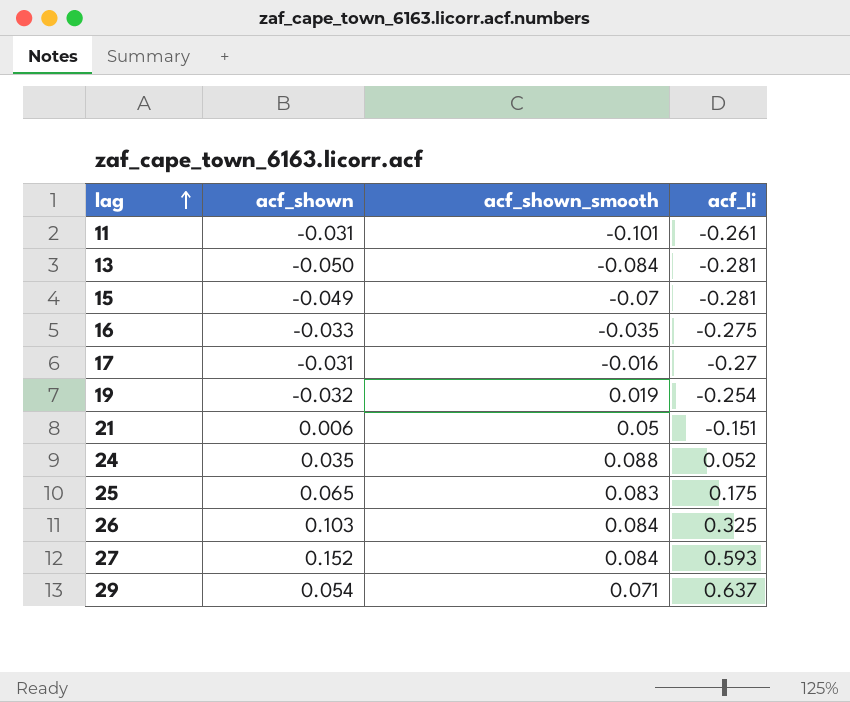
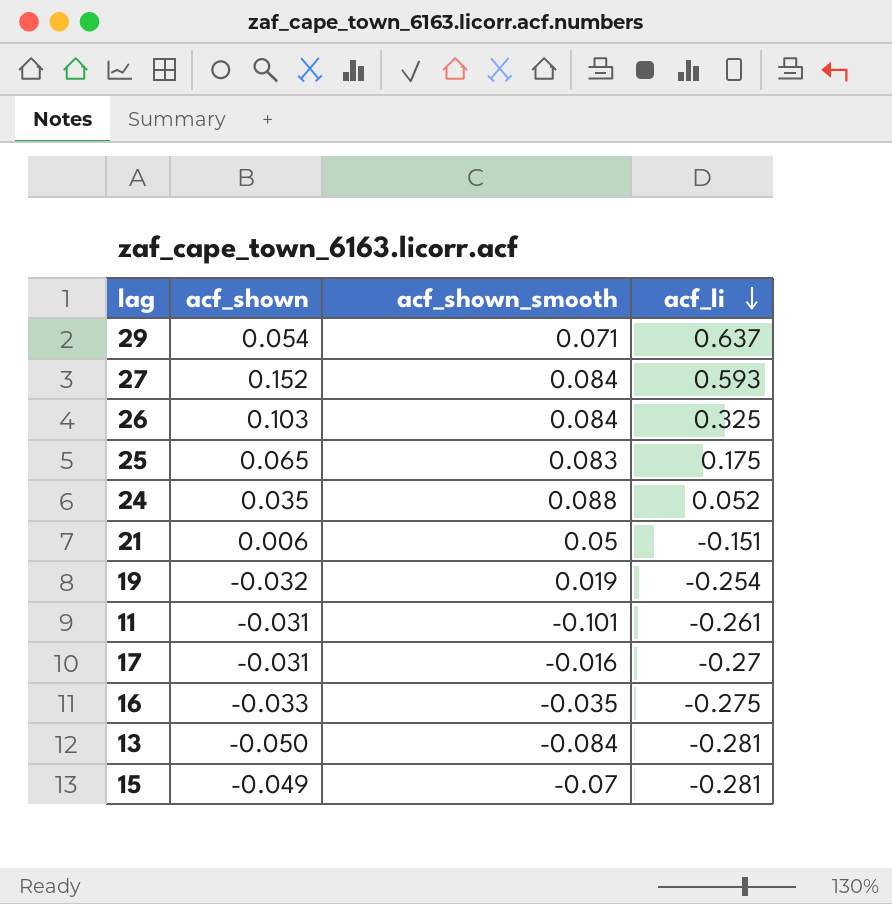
row order: lag ascending -> acf_li descending

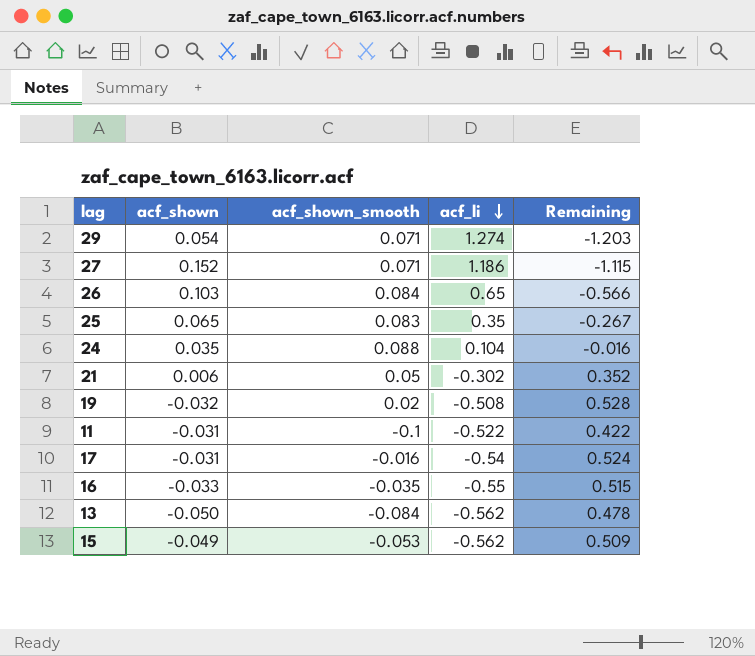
column Remaining | formula: none -> [acf_shown_smooth] - [acf_li]
29 | acf_li: 0.637 -> 1.274
27 | acf_shown_smooth: 0.084 -> 0.071
27 | acf_li: 0.593 -> 1.186
26 | acf_li: 0.325 -> 0.65
25 | acf_li: 0.175 -> 0.35
24 | acf_li: 0.052 -> 0.104
21 | acf_li: -0.151 -> -0.302
19 | acf_shown_smooth: 0.019 -> 0.02
19 | acf_li: -0.254 -> -0.508
11 | acf_shown_smooth: -0.101 -> -0.1
11 | acf_li: -0.261 -> -0.522
17 | acf_li: -0.27 -> -0.54
16 | acf_li: -0.275 -> -0.55
13 | acf_li: -0.281 -> -0.562
15 | acf_shown_smooth: -0.07 -> -0.053
15 | acf_li: -0.281 -> -0.562

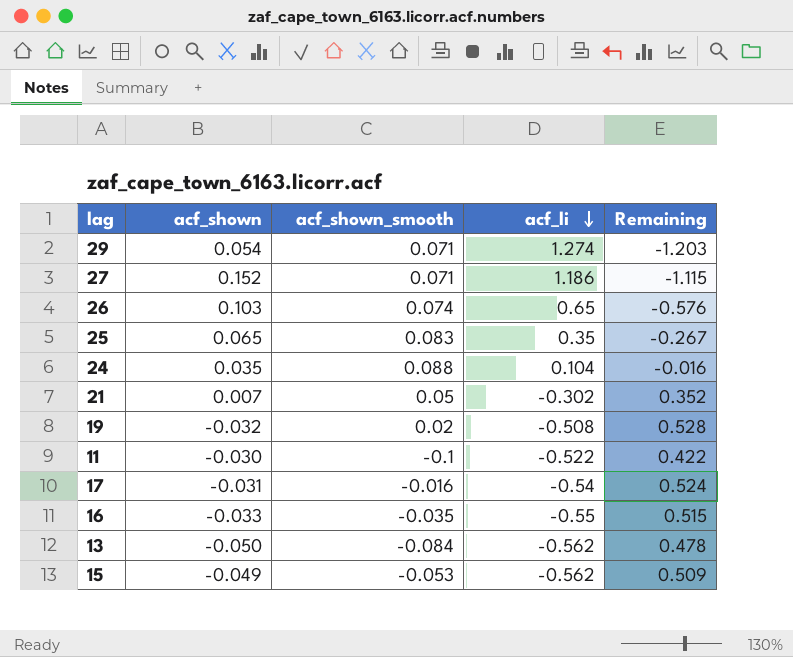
26 | acf_shown_smooth: 0.084 -> 0.074
26 | Remaining: -0.566 -> -0.576
21 | acf_shown: 0.006 -> 0.007
11 | acf_shown: -0.031 -> -0.030

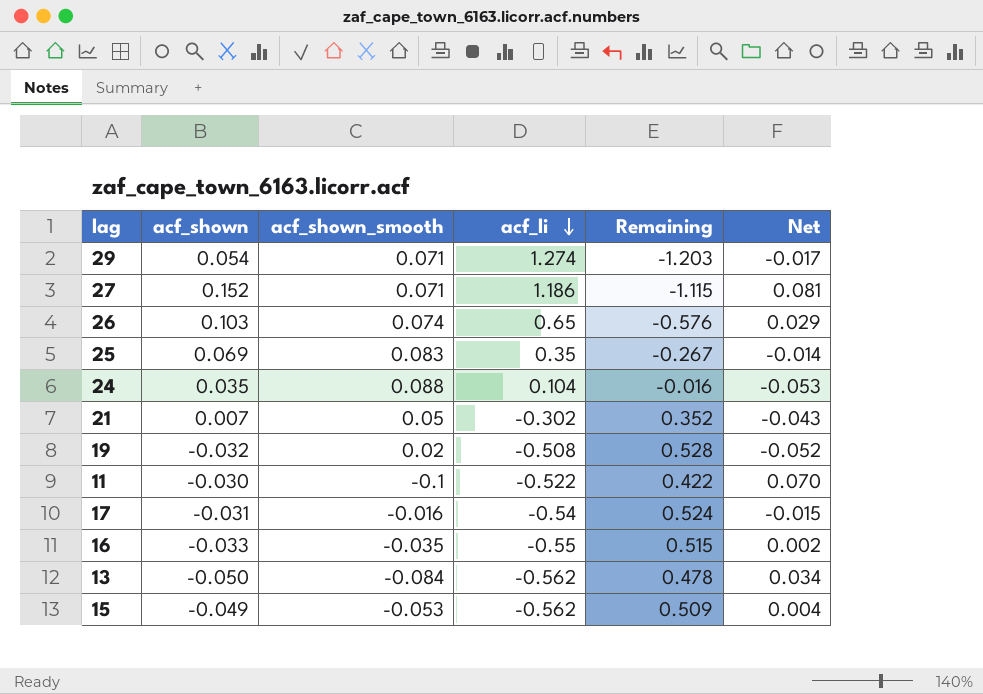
column Net | formula: none -> [acf_shown] - [acf_shown_smooth]
25 | acf_shown: 0.065 -> 0.069

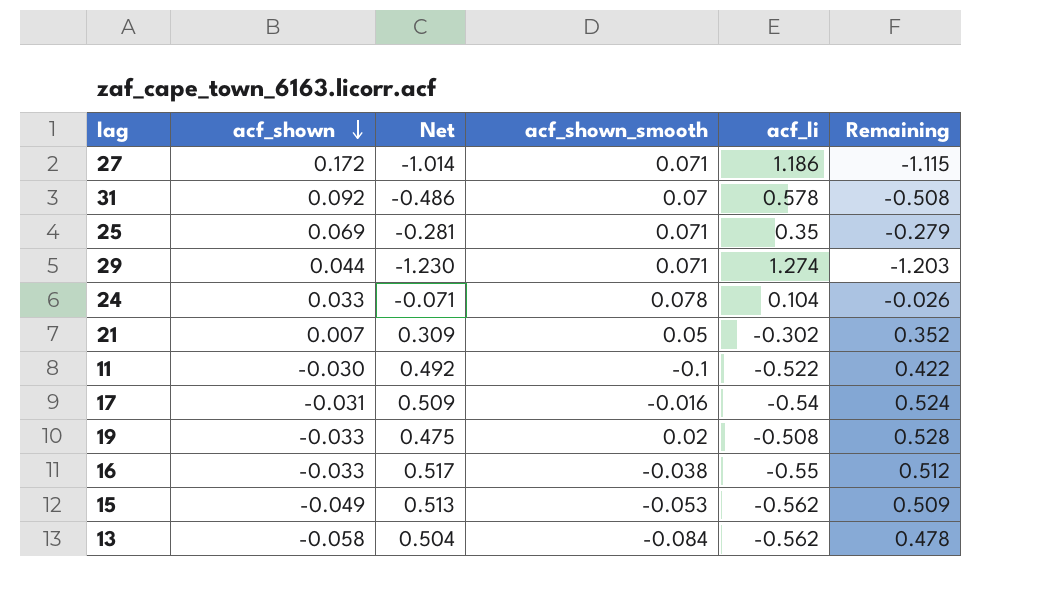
row order: acf_li descending -> acf_shown descending
column Net | formula: [acf_shown] - [acf_shown_smooth] -> [acf_shown] - [acf_li]
column Net | position: 6 -> 3
row 26: 0.103 | 0.074 | 0.65 | -0.576 | 0.029 -> none
27 | acf_shown: 0.152 -> 0.172
row 31: none -> 0.092 | -0.486 | 0.07 | 0.578 | -0.508
25 | acf_shown_smooth: 0.083 -> 0.071
25 | Remaining: -0.267 -> -0.279
29 | acf_shown: 0.054 -> 0.044
24 | acf_shown: 0.035 -> 0.033
24 | acf_shown_smooth: 0.088 -> 0.078
24 | Remaining: -0.016 -> -0.026
19 | acf_shown: -0.032 -> -0.033
16 | acf_shown_smooth: -0.035 -> -0.038
16 | Remaining: 0.515 -> 0.512
13 | acf_shown: -0.050 -> -0.058

